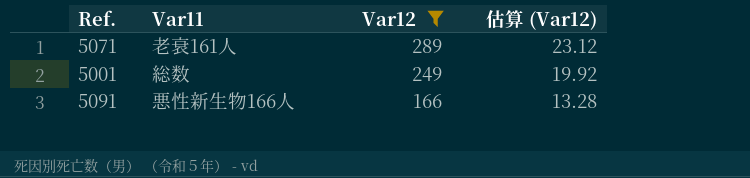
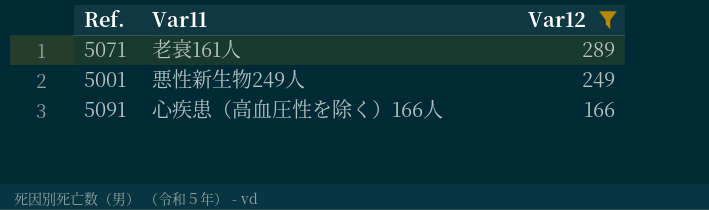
column 估算 (Var12) | formula: [Var12] * 0.08 -> none
5001 | Var11: 総数 -> 悪性新生物249人
5091 | Var11: 悪性新生物166人 -> 心疾患（高血圧性を除く）166人

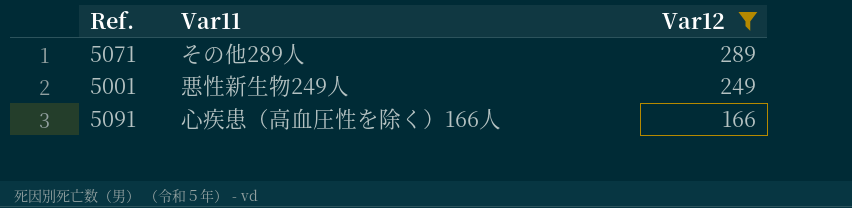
5071 | Var11: 老衰161人 -> その他289人

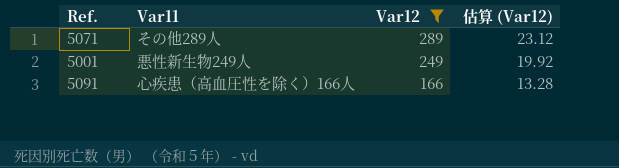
column 估算 (Var12) | formula: none -> [Var12] * 0.08

